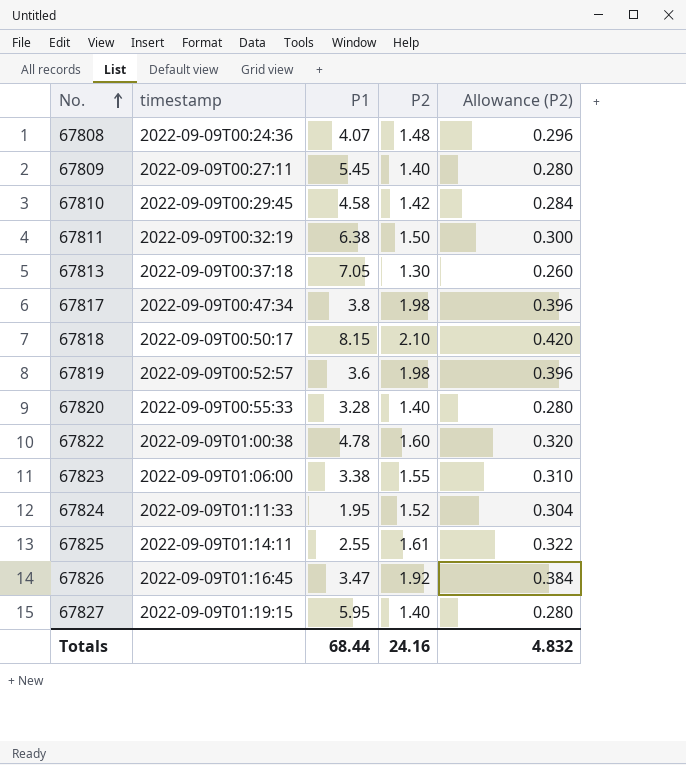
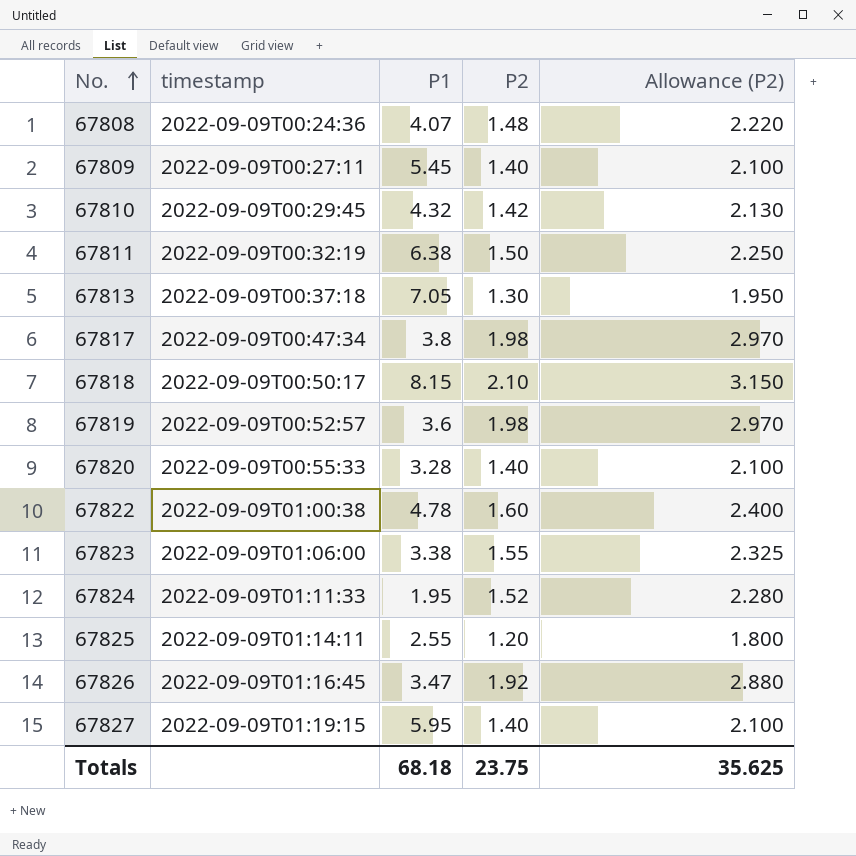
column Allowance (P2) | formula: [P2] * 0.2 -> [P2] * 1.5
67810 | P1: 4.58 -> 4.32
67825 | P2: 1.61 -> 1.20
Totals | P1: 68.44 -> 68.18
Totals | P2: 24.16 -> 23.75
Totals | Allowance (P2): 4.832 -> 35.625

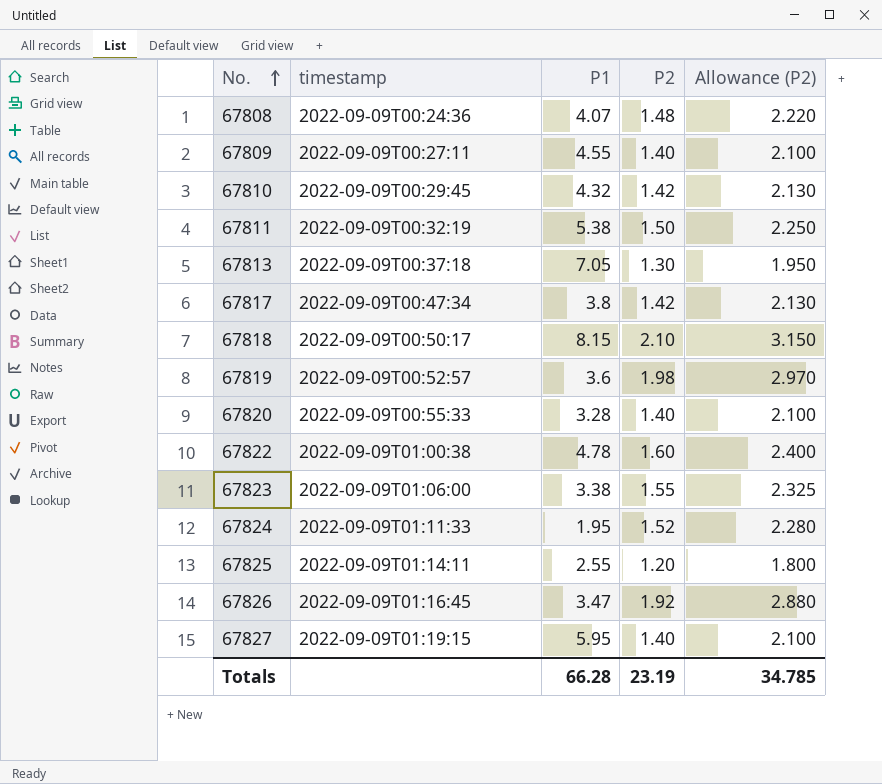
67809 | P1: 5.45 -> 4.55
67811 | P1: 6.38 -> 5.38
67817 | P2: 1.98 -> 1.42
67817 | Allowance (P2): 2.970 -> 2.130
Totals | P1: 68.18 -> 66.28
Totals | P2: 23.75 -> 23.19
Totals | Allowance (P2): 35.625 -> 34.785

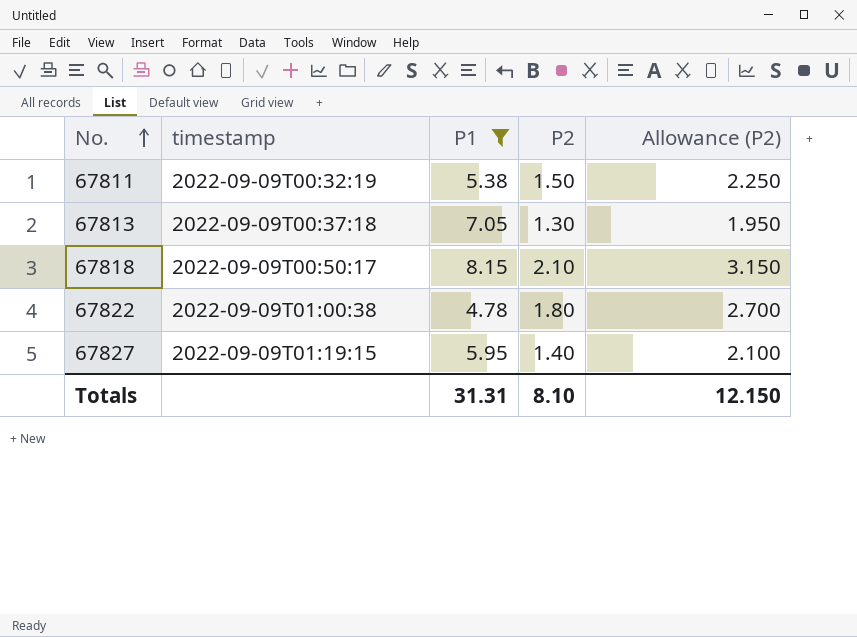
filter: none -> P1 >= 4.78
67822 | P2: 1.60 -> 1.80
67822 | Allowance (P2): 2.400 -> 2.700
Totals | P1: 66.28 -> 31.31
Totals | P2: 23.19 -> 8.10
Totals | Allowance (P2): 34.785 -> 12.150

